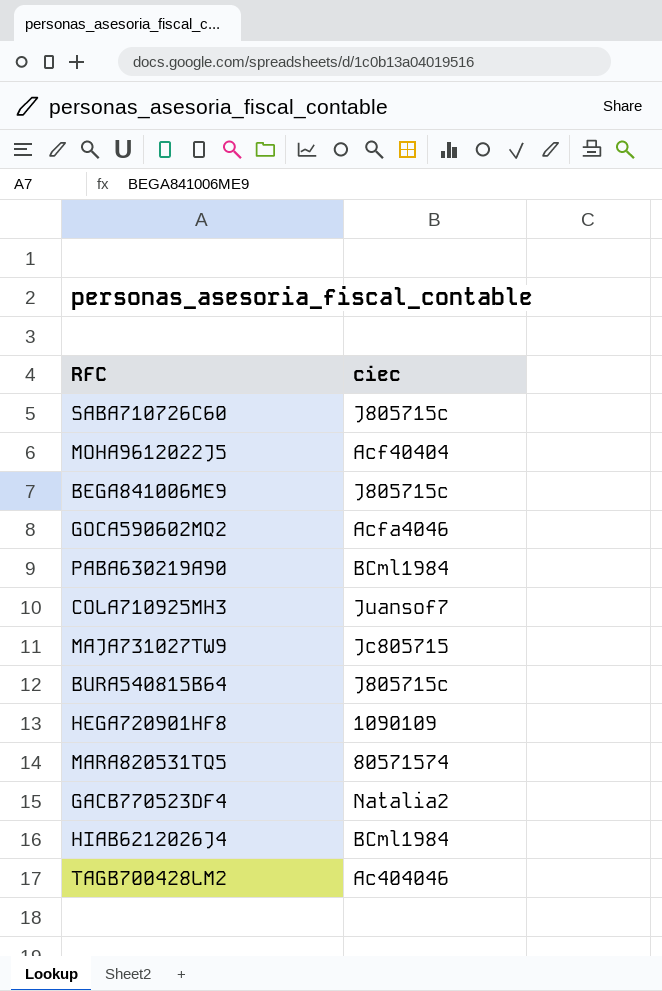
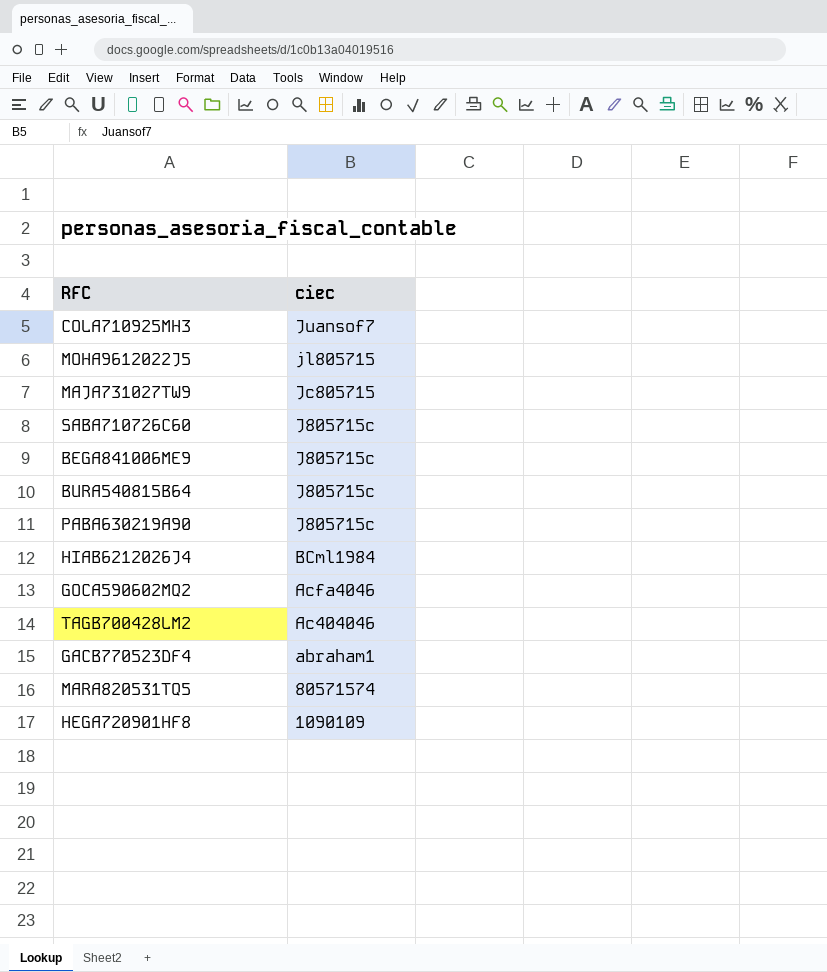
row order: none -> ciec descending
MOHA9612022J5 | ciec: Acf40404 -> jl805715
PABA630219A90 | ciec: BCml1984 -> J805715c
GACB770523DF4 | ciec: Natalia2 -> abraham1

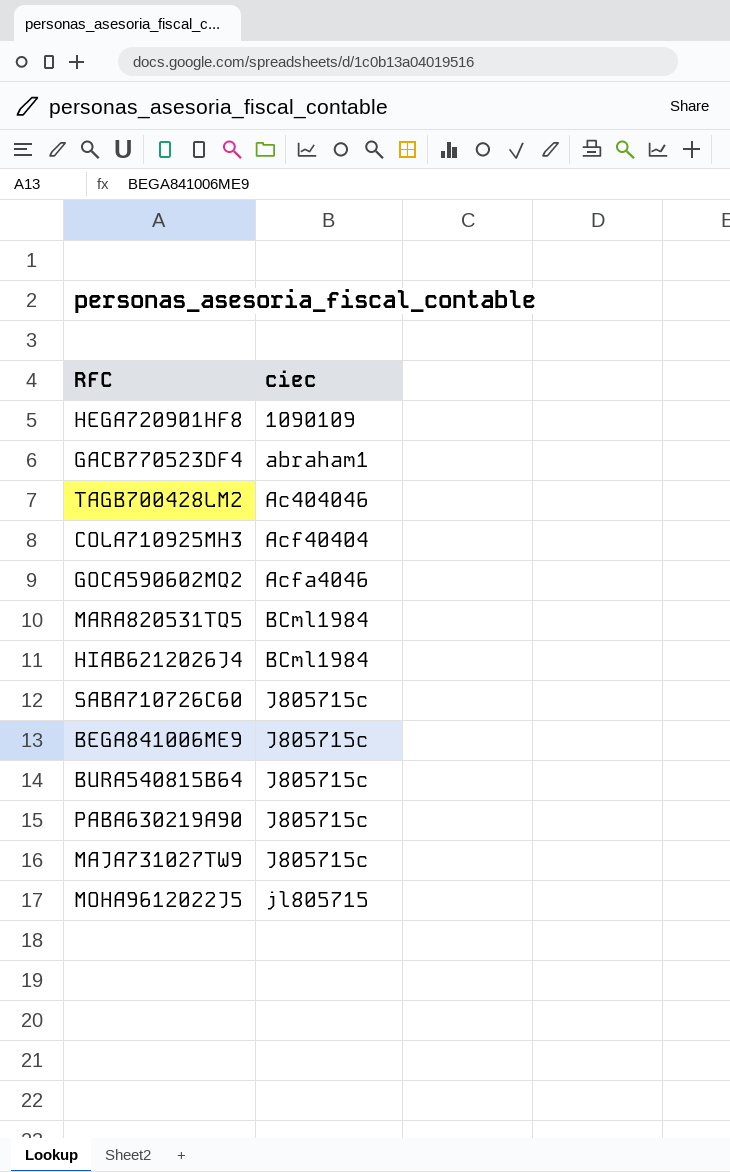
row order: ciec descending -> ciec ascending
COLA710925MH3 | ciec: Juansof7 -> Acf40404
MARA820531TQ5 | ciec: 80571574 -> BCml1984
MAJA731027TW9 | ciec: Jc805715 -> J805715c

